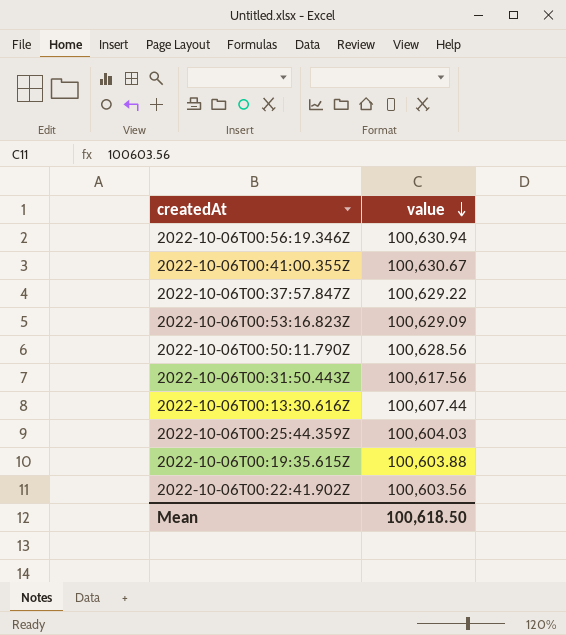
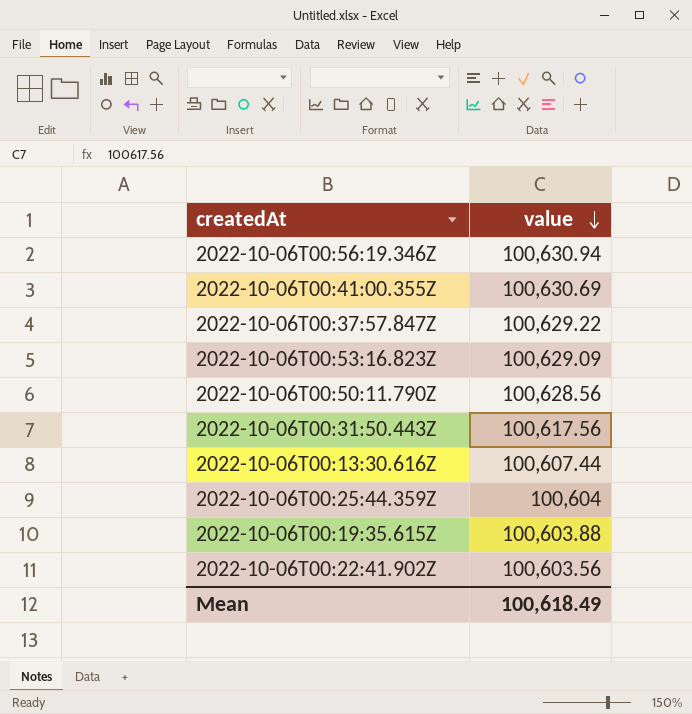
2022-10-06T00:41:00.355Z | value: 100,630.67 -> 100,630.69
2022-10-06T00:25:44.359Z | value: 100,604.03 -> 100,604
Mean | value: 100,618.50 -> 100,618.49

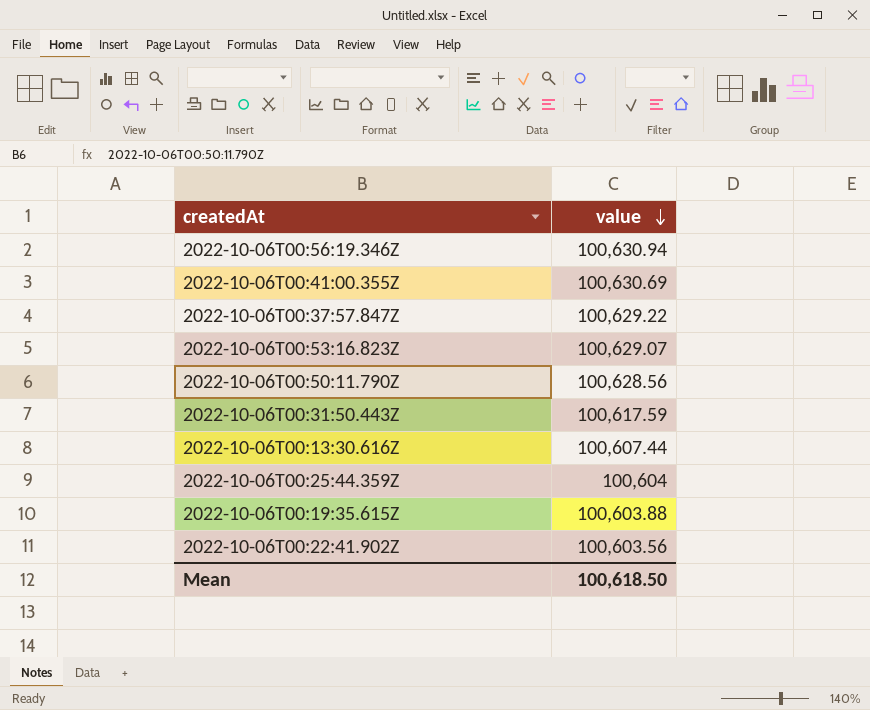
2022-10-06T00:53:16.823Z | value: 100,629.09 -> 100,629.07
2022-10-06T00:31:50.443Z | value: 100,617.56 -> 100,617.59
Mean | value: 100,618.49 -> 100,618.50

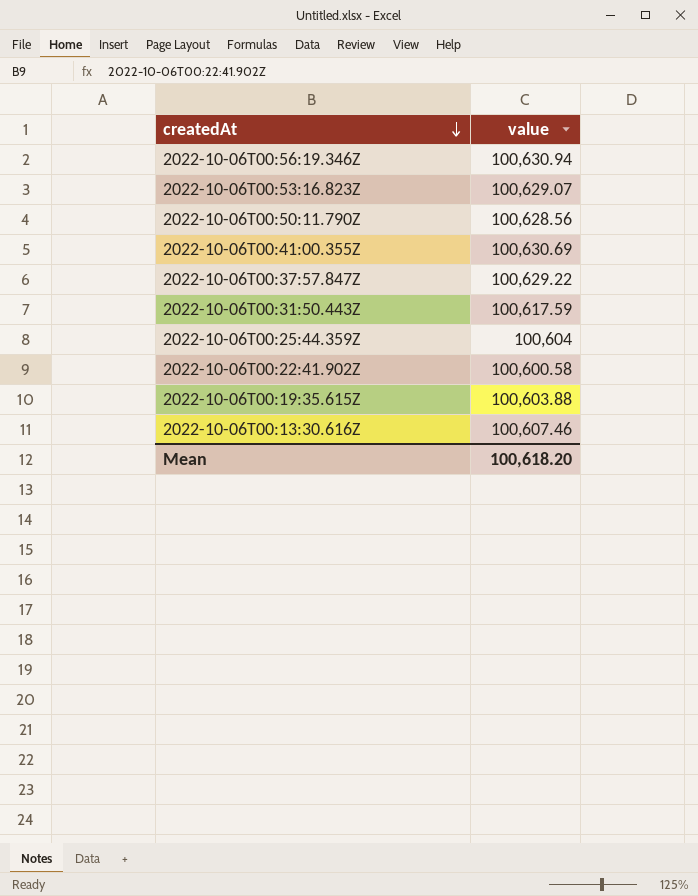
row order: value descending -> createdAt descending
2022-10-06T00:22:41.902Z | value: 100,603.56 -> 100,600.58
2022-10-06T00:13:30.616Z | value: 100,607.44 -> 100,607.46
Mean | value: 100,618.50 -> 100,618.20

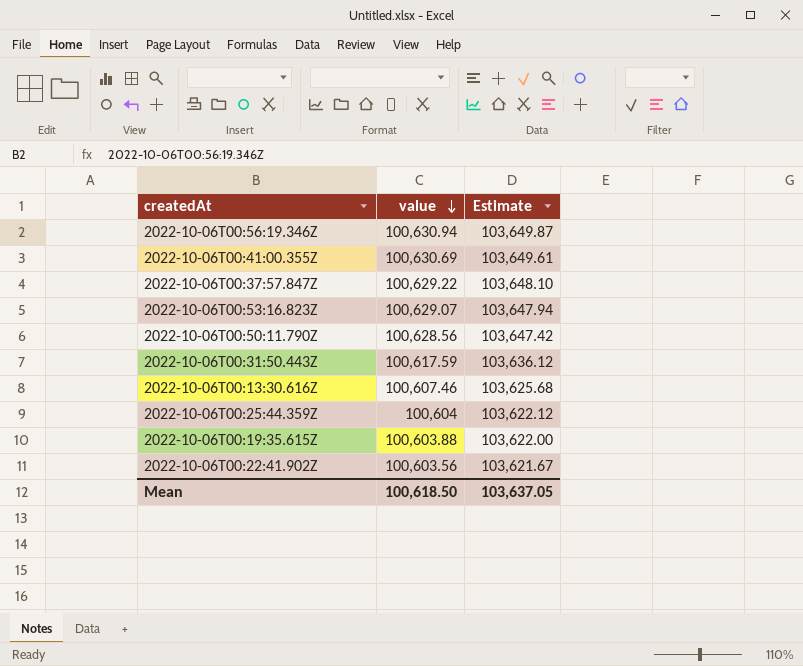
row order: createdAt descending -> value descending
column Estimate | formula: none -> [value] * 1.03
2022-10-06T00:22:41.902Z | value: 100,600.58 -> 100,603.56
Mean | value: 100,618.20 -> 100,618.50

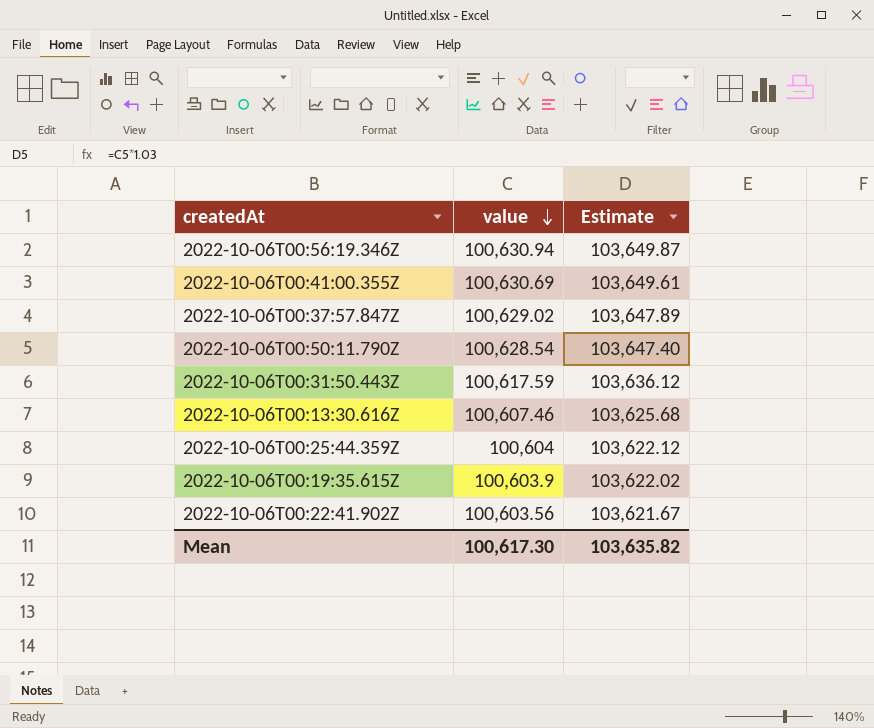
row 2022-10-06T00:53:16.823Z: 100,629.07 | 103,647.94 -> none
2022-10-06T00:37:57.847Z | value: 100,629.22 -> 100,629.02
2022-10-06T00:37:57.847Z | Estimate: 103,648.10 -> 103,647.89
2022-10-06T00:50:11.790Z | value: 100,628.56 -> 100,628.54
2022-10-06T00:50:11.790Z | Estimate: 103,647.42 -> 103,647.40
2022-10-06T00:19:35.615Z | value: 100,603.88 -> 100,603.9
2022-10-06T00:19:35.615Z | Estimate: 103,622.00 -> 103,622.02
Mean | value: 100,618.50 -> 100,617.30
Mean | Estimate: 103,637.05 -> 103,635.82

